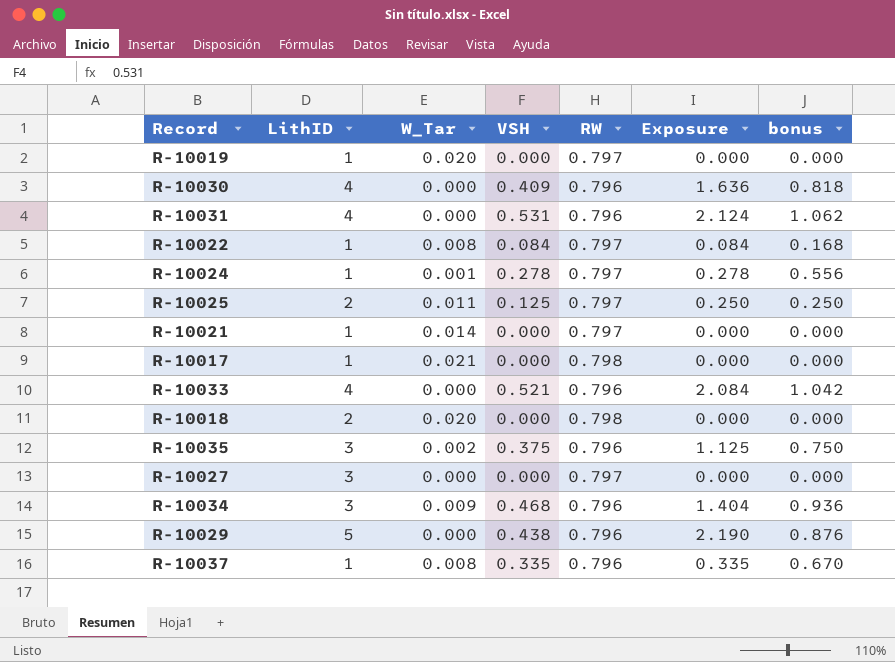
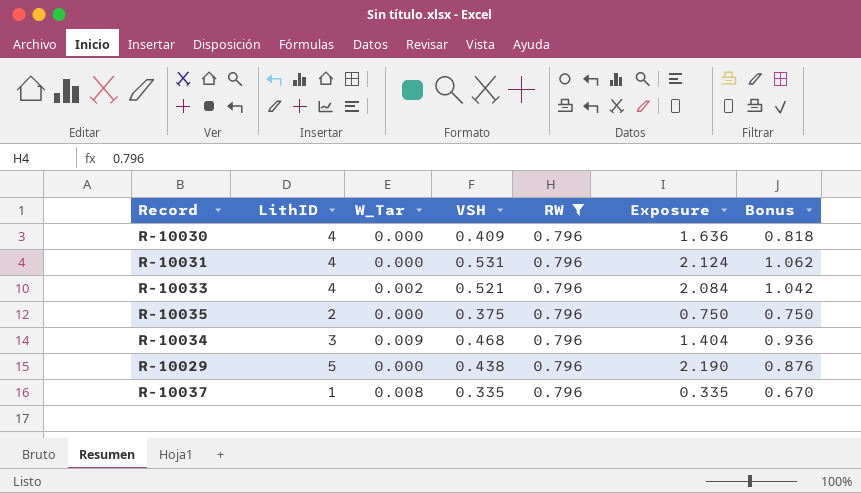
filter: none -> RW = 0.796
column name: bonus -> Bonus
R-10033 | W_Tar: 0.000 -> 0.002
R-10035 | LithID: 3 -> 2
R-10035 | W_Tar: 0.002 -> 0.000
R-10035 | Exposure: 1.125 -> 0.750

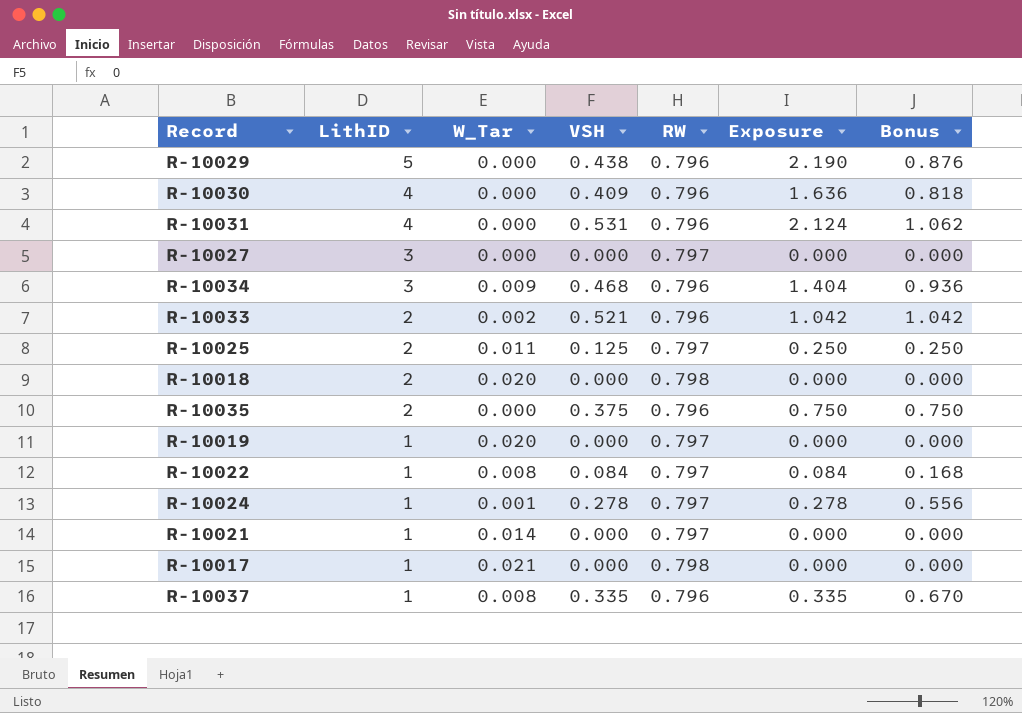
filter: RW = 0.796 -> none
row order: none -> LithID descending
R-10033 | LithID: 4 -> 2
R-10033 | Exposure: 2.084 -> 1.042

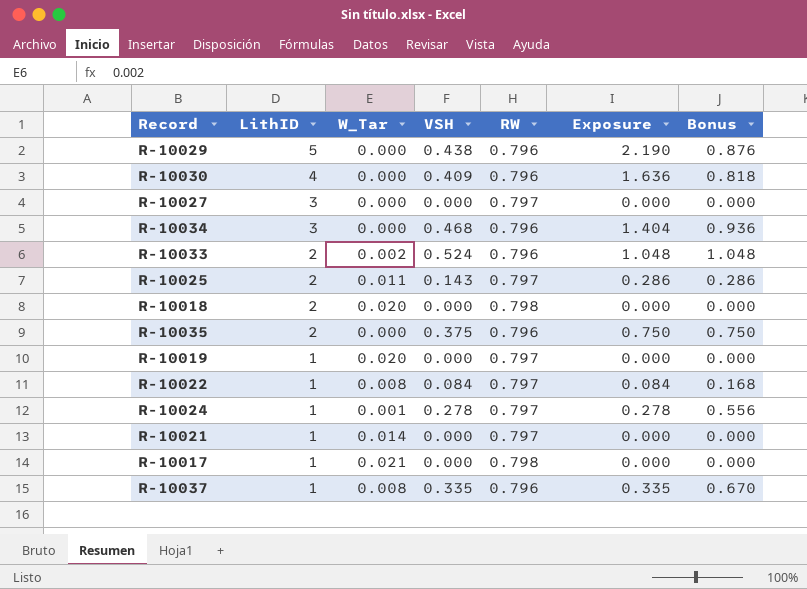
row R-10031: 4 | 0.000 | 0.531 | 0.796 | 2.124 | 1.062 -> none
R-10034 | W_Tar: 0.009 -> 0.000
R-10033 | VSH: 0.521 -> 0.524
R-10033 | Exposure: 1.042 -> 1.048
R-10033 | Bonus: 1.042 -> 1.048
R-10025 | VSH: 0.125 -> 0.143
R-10025 | Exposure: 0.250 -> 0.286
R-10025 | Bonus: 0.250 -> 0.286

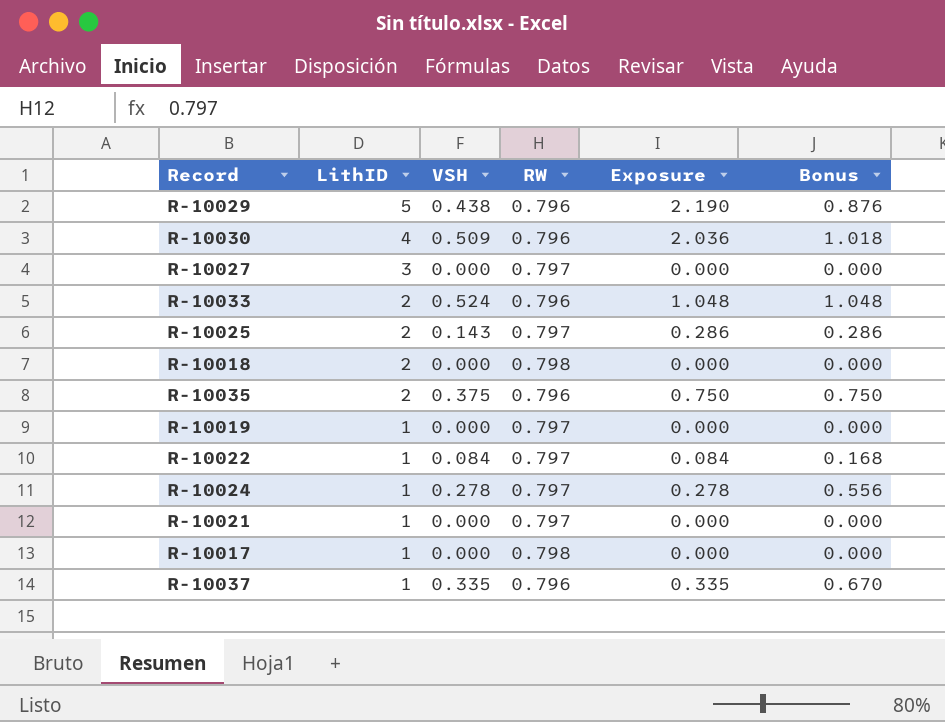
column W_Tar | position: 3 -> none
row R-10034: 3 | 0.000 | 0.468 | 0.796 | 1.404 | 0.936 -> none
R-10030 | VSH: 0.409 -> 0.509
R-10030 | Exposure: 1.636 -> 2.036
R-10030 | Bonus: 0.818 -> 1.018

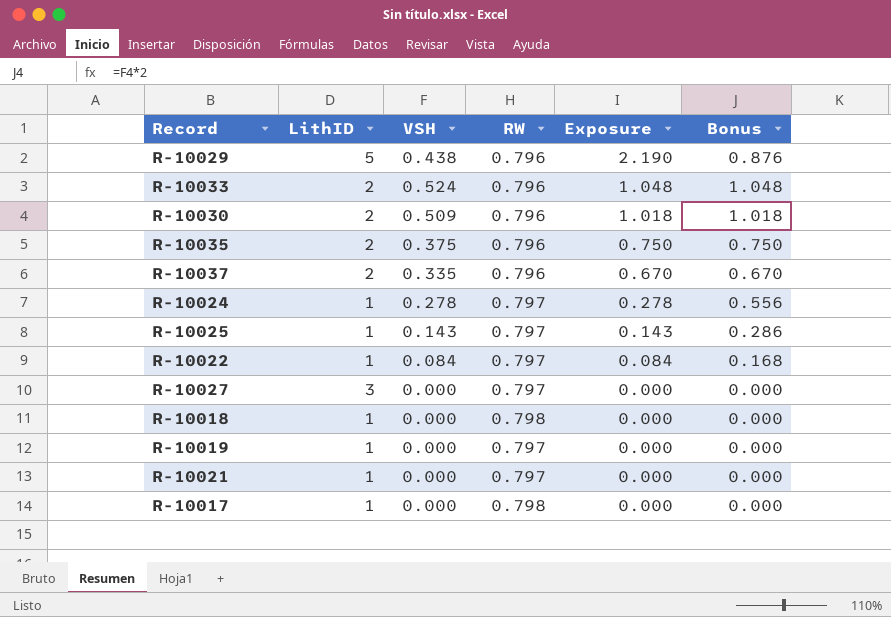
row order: LithID descending -> Exposure descending
R-10030 | LithID: 4 -> 2
R-10030 | Exposure: 2.036 -> 1.018
R-10037 | LithID: 1 -> 2
R-10037 | Exposure: 0.335 -> 0.670
R-10025 | LithID: 2 -> 1
R-10025 | Exposure: 0.286 -> 0.143
R-10018 | LithID: 2 -> 1

